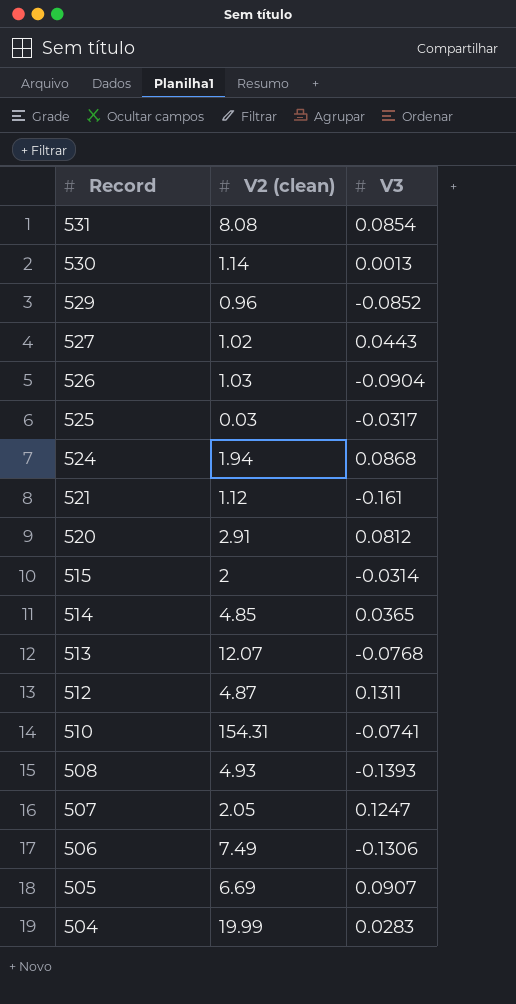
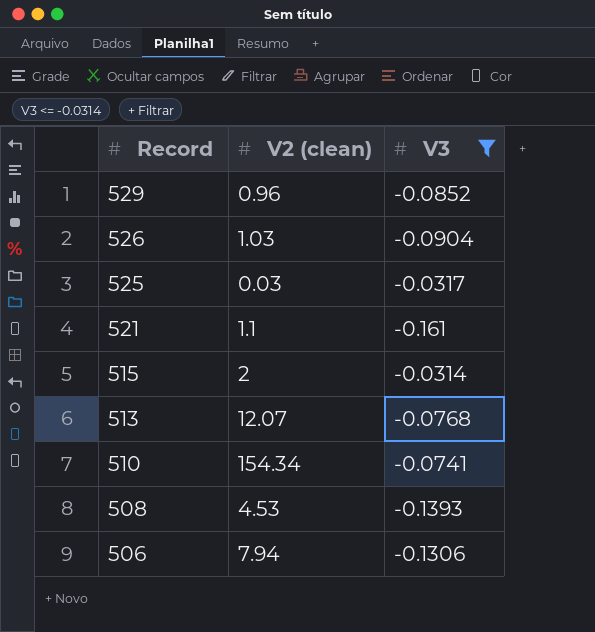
filter: none -> V3 <= -0.0314
521 | V2 (clean): 1.12 -> 1.1
510 | V2 (clean): 154.31 -> 154.34
508 | V2 (clean): 4.93 -> 4.53
506 | V2 (clean): 7.49 -> 7.94

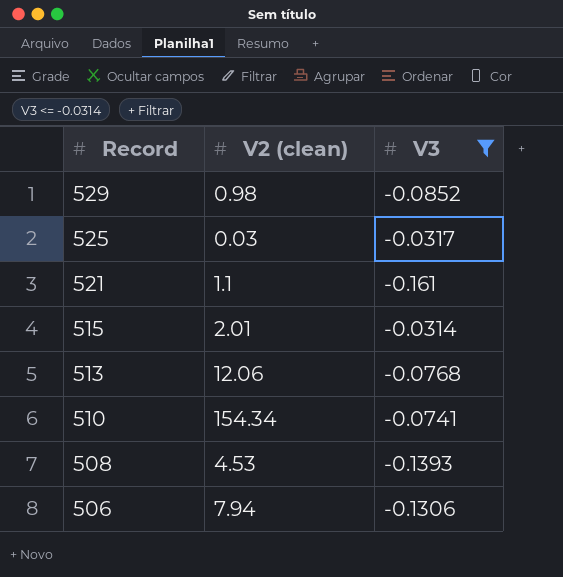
row 526: 1.03 | -0.0904 -> none
529 | V2 (clean): 0.96 -> 0.98
515 | V2 (clean): 2 -> 2.01
513 | V2 (clean): 12.07 -> 12.06

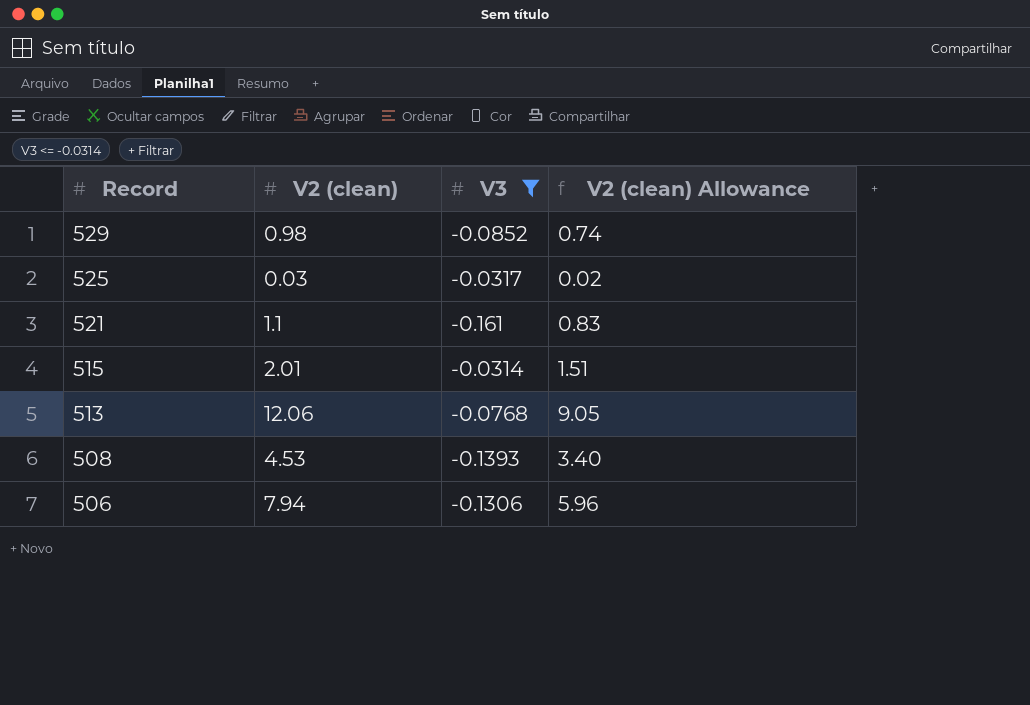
column V2 (clean) Allowance | formula: none -> [V2 (clean)] * 0.75
row 510: 154.34 | -0.0741 -> none

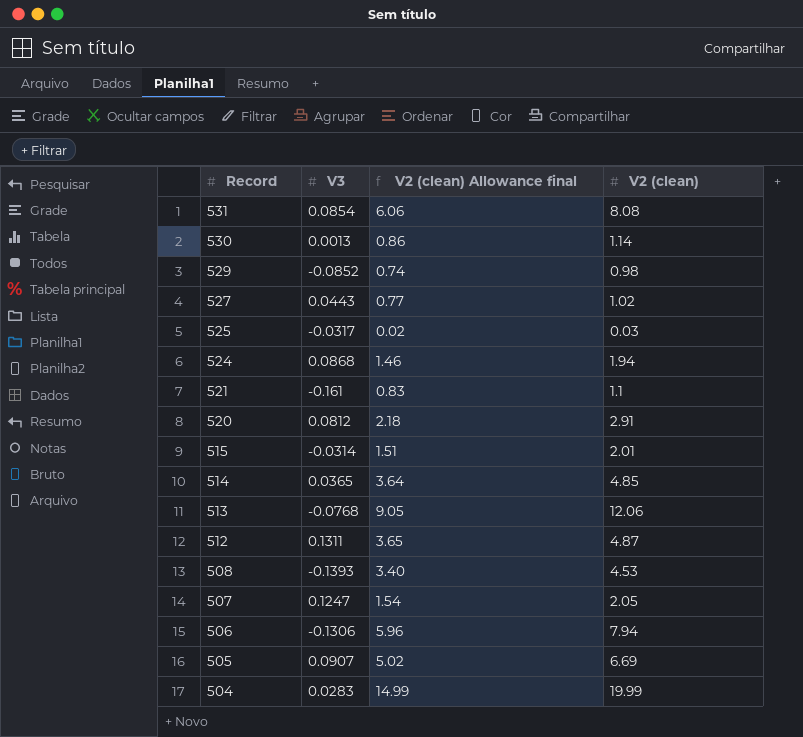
filter: V3 <= -0.0314 -> none
column name: V2 (clean) Allowance -> V2 (clean) Allowance final
column V2 (clean) | position: 2 -> 4

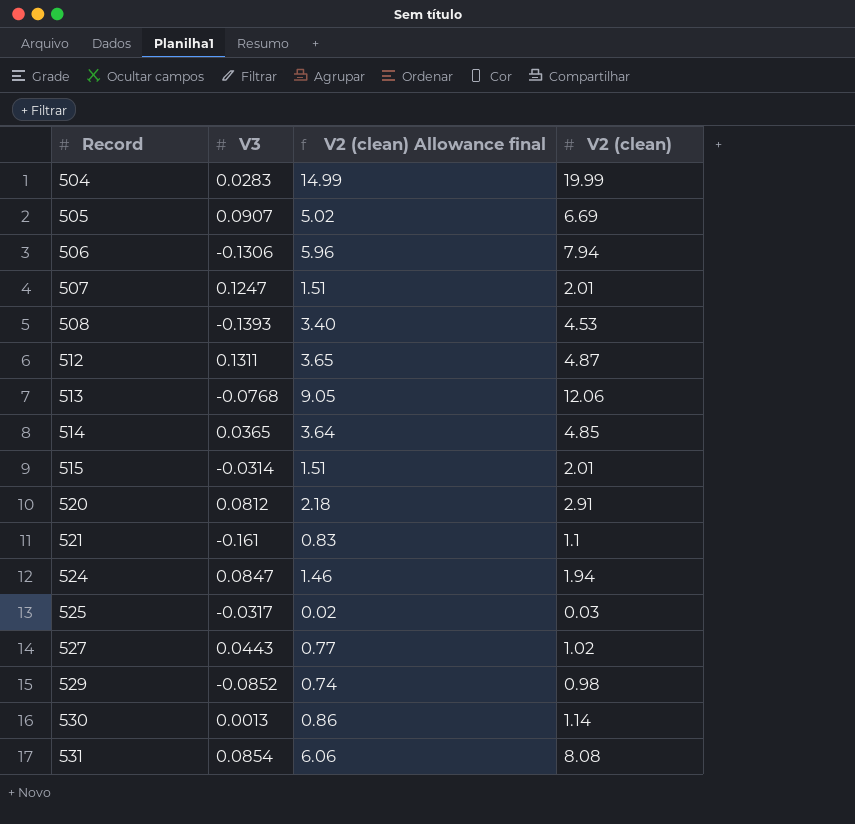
row order: Record descending -> Record ascending
507 | V2 (clean) Allowance final: 1.54 -> 1.51
507 | V2 (clean): 2.05 -> 2.01
524 | V3: 0.0868 -> 0.0847

